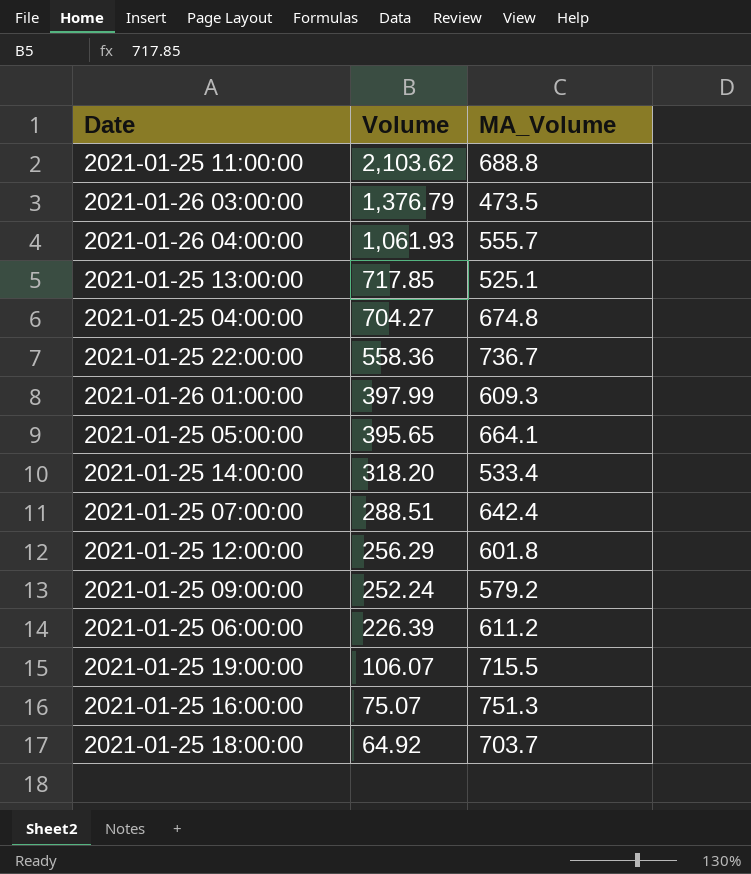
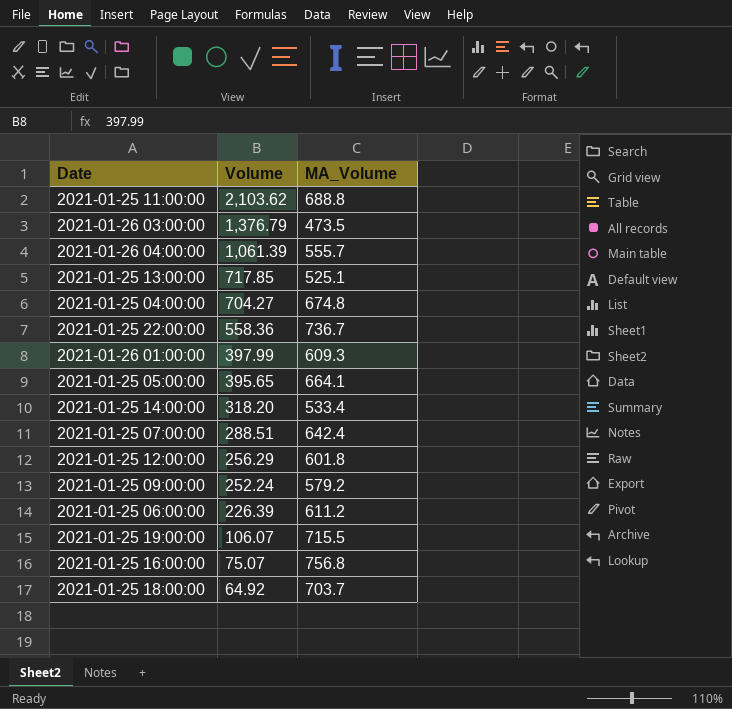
2021-01-26 04:00:00 | Volume: 1,061.93 -> 1,061.39
2021-01-25 16:00:00 | MA_Volume: 751.3 -> 756.8

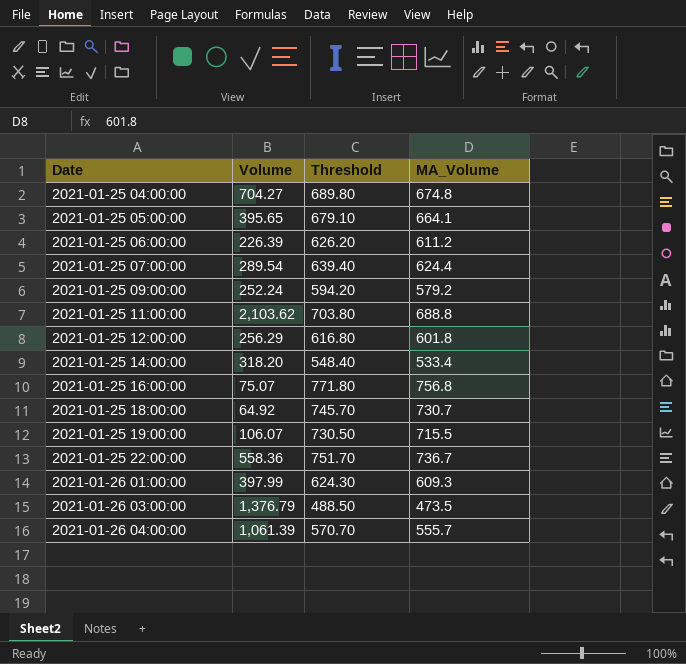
row order: Volume descending -> Date ascending
column Threshold | formula: none -> [MA_Volume] + 15
row 2021-01-25 13:00:00: 717.85 | 525.1 -> none
2021-01-25 07:00:00 | Volume: 288.51 -> 289.54
2021-01-25 07:00:00 | MA_Volume: 642.4 -> 624.4
2021-01-25 18:00:00 | MA_Volume: 703.7 -> 730.7

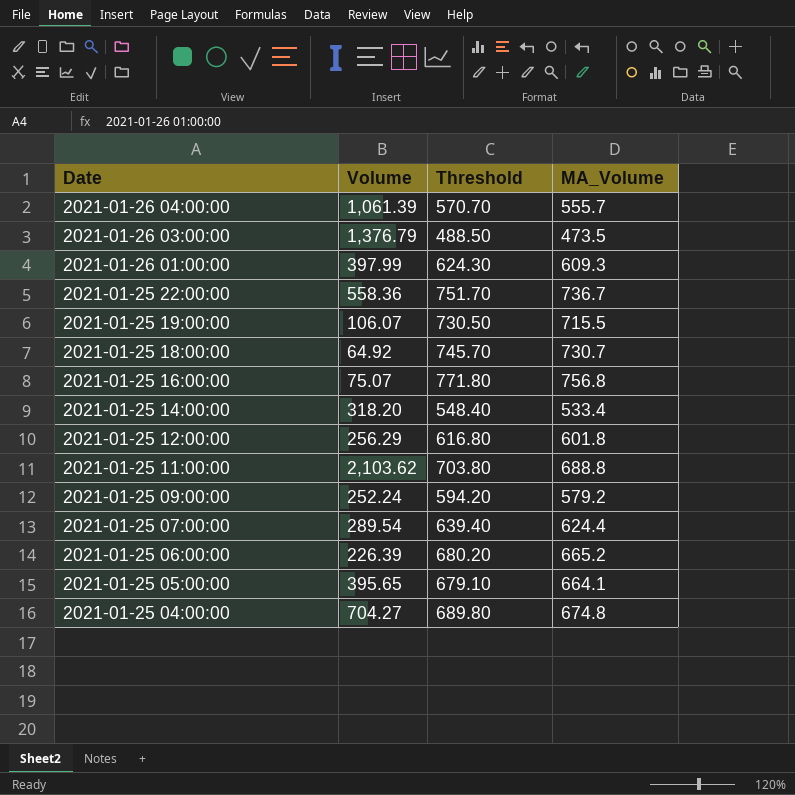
row order: Date ascending -> Date descending
2021-01-25 06:00:00 | Threshold: 626.20 -> 680.20
2021-01-25 06:00:00 | MA_Volume: 611.2 -> 665.2

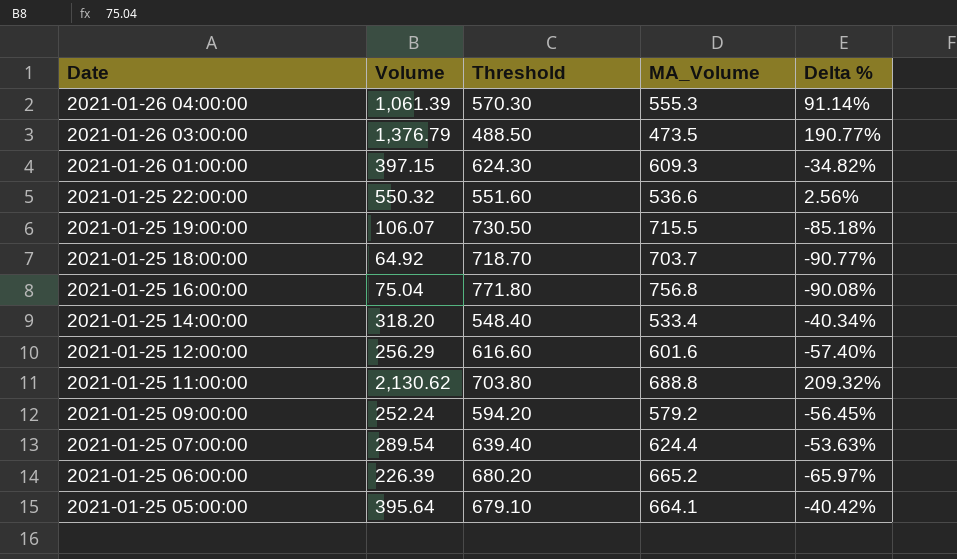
column Delta % | formula: none -> ([Volume] - [MA_Volume]) / [MA_Volume]
row 2021-01-25 04:00:00: 704.27 | 689.80 | 674.8 -> none
2021-01-26 04:00:00 | Threshold: 570.70 -> 570.30
2021-01-26 04:00:00 | MA_Volume: 555.7 -> 555.3
2021-01-26 01:00:00 | Volume: 397.99 -> 397.15
2021-01-25 22:00:00 | Volume: 558.36 -> 550.32
2021-01-25 22:00:00 | Threshold: 751.70 -> 551.60
2021-01-25 22:00:00 | MA_Volume: 736.7 -> 536.6
2021-01-25 18:00:00 | Threshold: 745.70 -> 718.70
2021-01-25 18:00:00 | MA_Volume: 730.7 -> 703.7
2021-01-25 16:00:00 | Volume: 75.07 -> 75.04
2021-01-25 12:00:00 | Threshold: 616.80 -> 616.60
2021-01-25 12:00:00 | MA_Volume: 601.8 -> 601.6
2021-01-25 11:00:00 | Volume: 2,103.62 -> 2,130.62
2021-01-25 05:00:00 | Volume: 395.65 -> 395.64

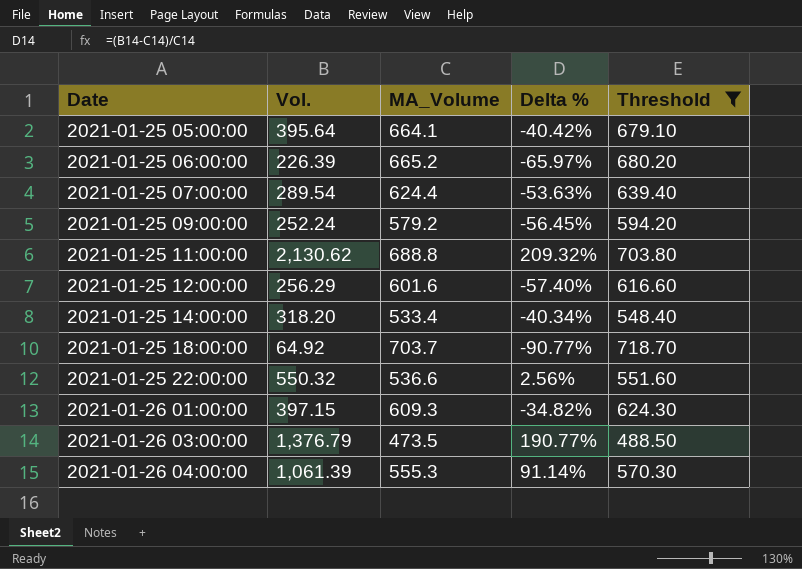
filter: none -> Threshold <= 718.70
row order: Date descending -> Date ascending
column name: Volume -> Vol.
column Threshold | position: 3 -> 5

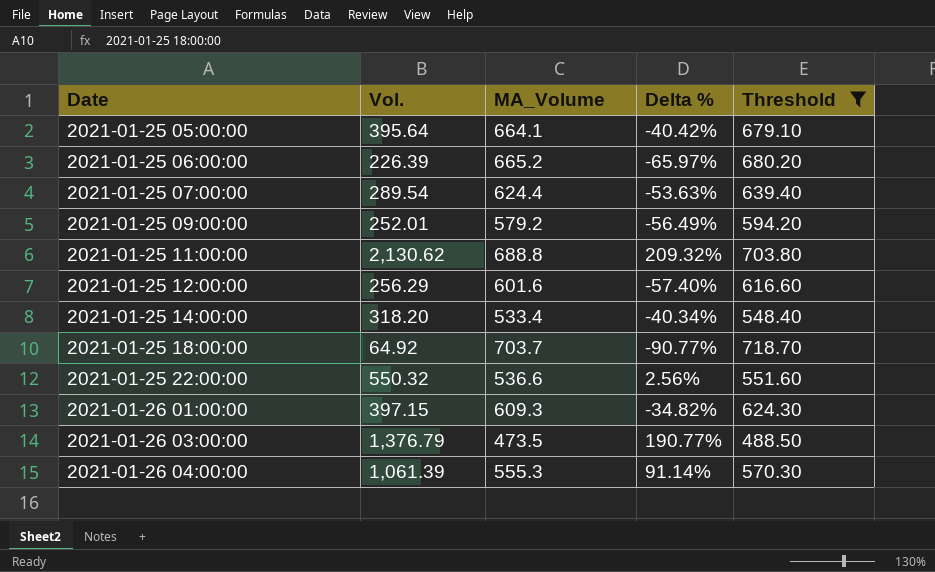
2021-01-25 09:00:00 | Vol.: 252.24 -> 252.01
2021-01-25 09:00:00 | Delta %: -56.45% -> -56.49%

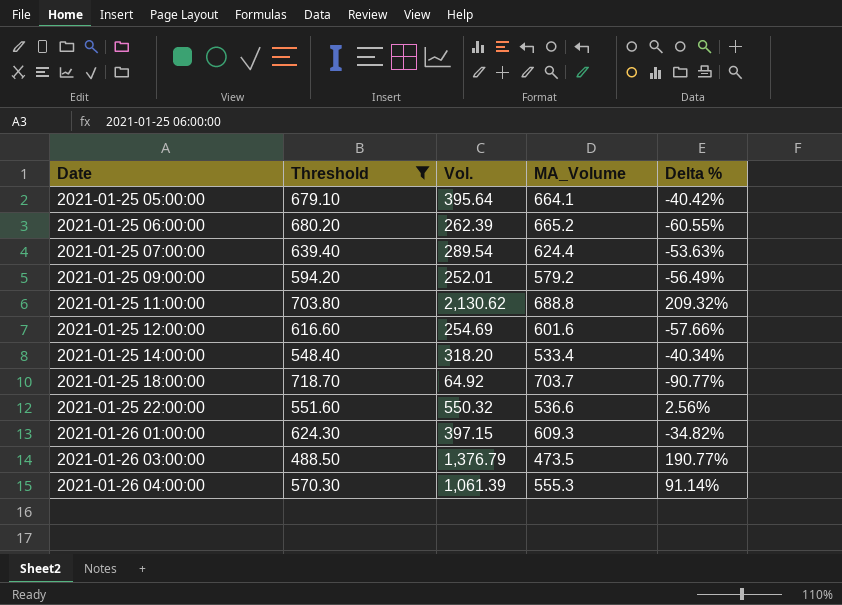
column Threshold | position: 5 -> 2
2021-01-25 06:00:00 | Vol.: 226.39 -> 262.39
2021-01-25 06:00:00 | Delta %: -65.97% -> -60.55%
2021-01-25 12:00:00 | Vol.: 256.29 -> 254.69
2021-01-25 12:00:00 | Delta %: -57.40% -> -57.66%

